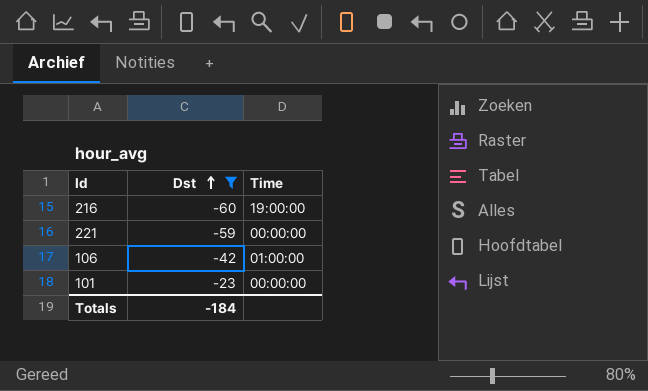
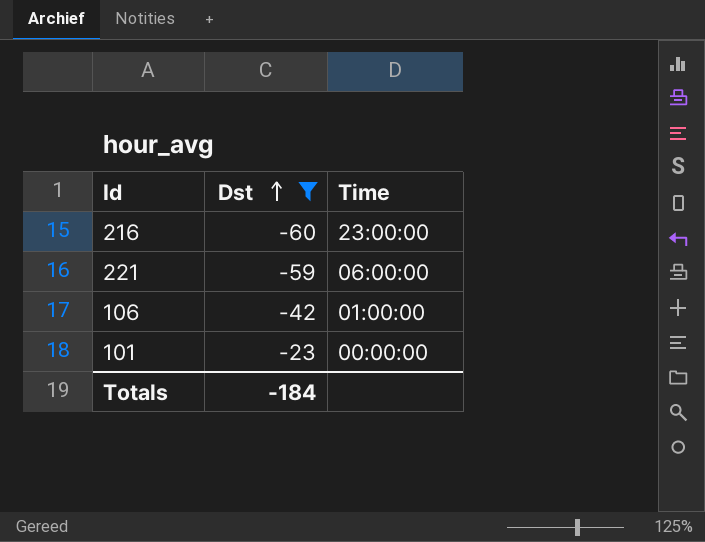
216 | Time: 19:00:00 -> 23:00:00
221 | Time: 00:00:00 -> 06:00:00

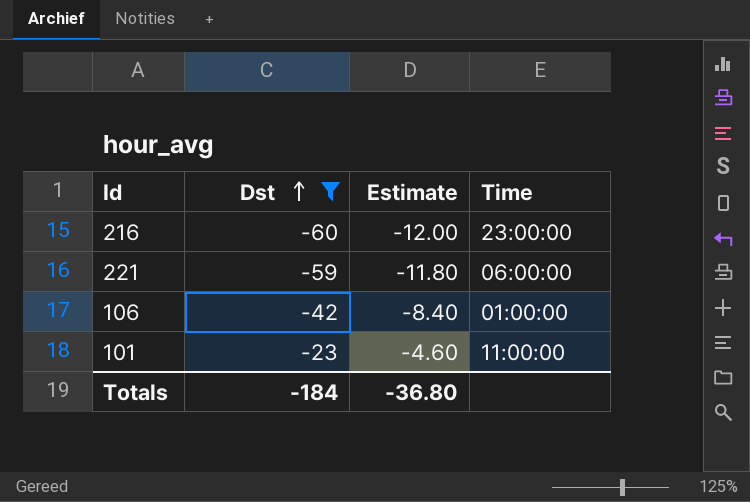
column Estimate | formula: none -> [Dst] * 0.2
101 | Time: 00:00:00 -> 11:00:00

